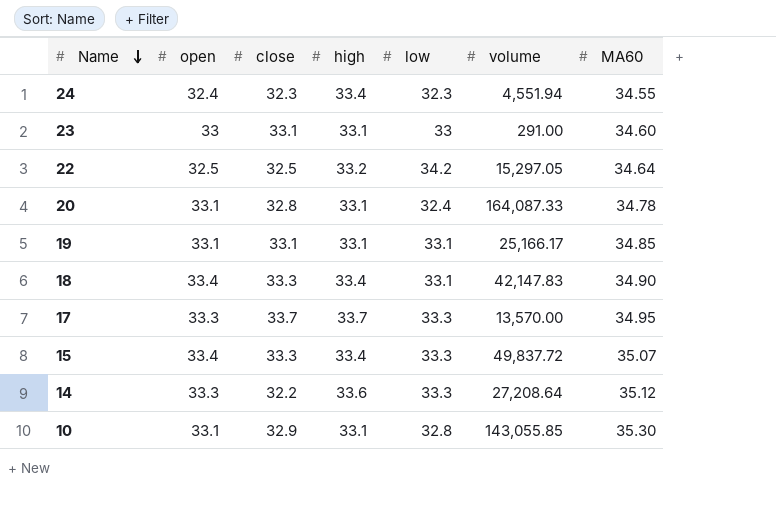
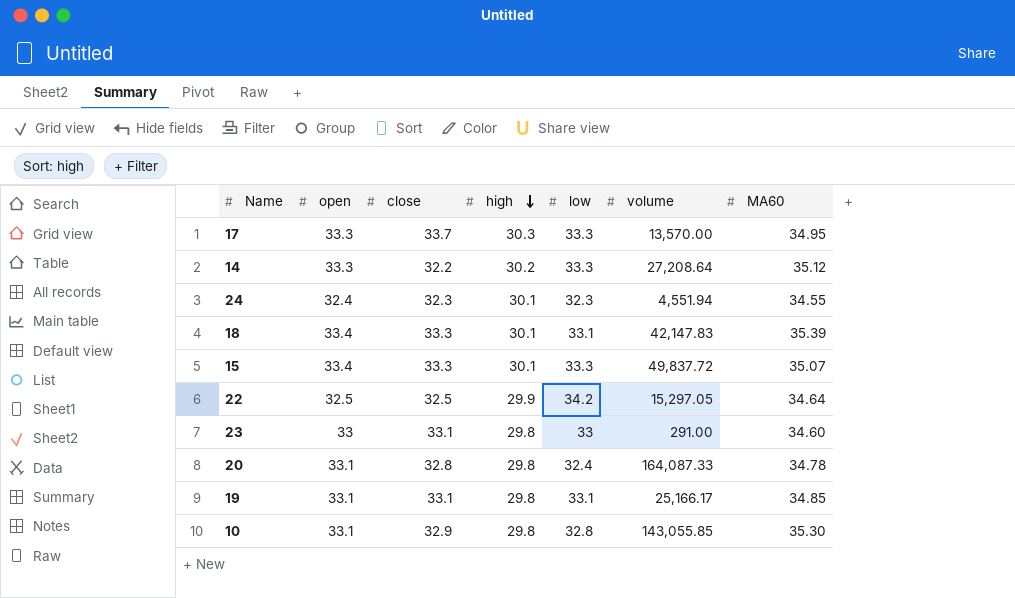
row order: Name descending -> high descending
17 | high: 33.7 -> 30.3
14 | high: 33.6 -> 30.2
24 | high: 33.4 -> 30.1
18 | high: 33.4 -> 30.1
18 | MA60: 34.90 -> 35.39
15 | high: 33.4 -> 30.1
22 | high: 33.2 -> 29.9
23 | high: 33.1 -> 29.8
20 | high: 33.1 -> 29.8
19 | high: 33.1 -> 29.8
10 | high: 33.1 -> 29.8

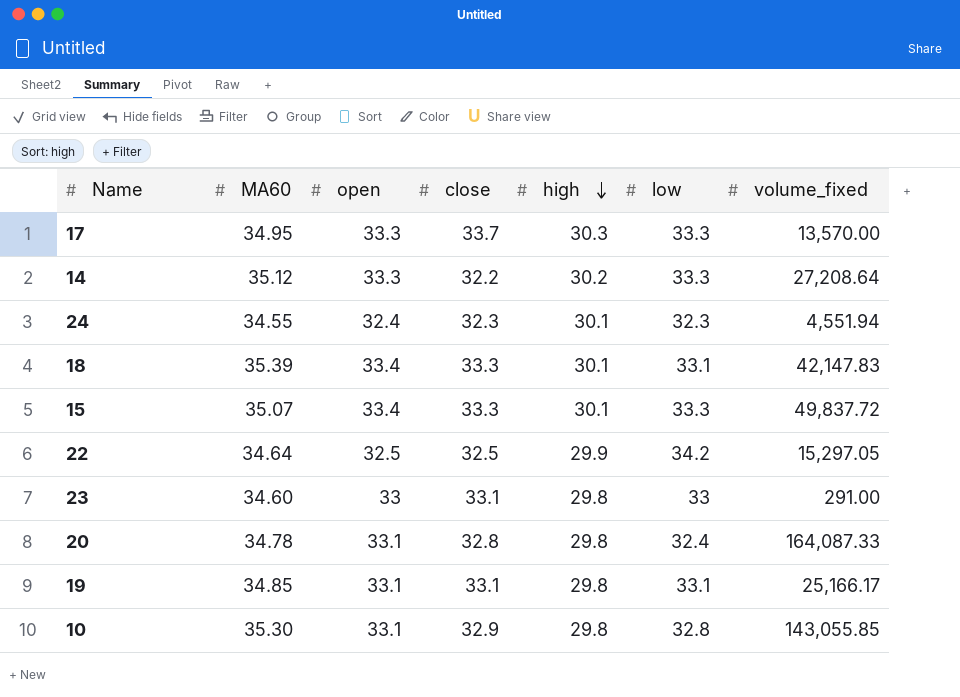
column MA60 | position: 7 -> 2
column name: volume -> volume_fixed

